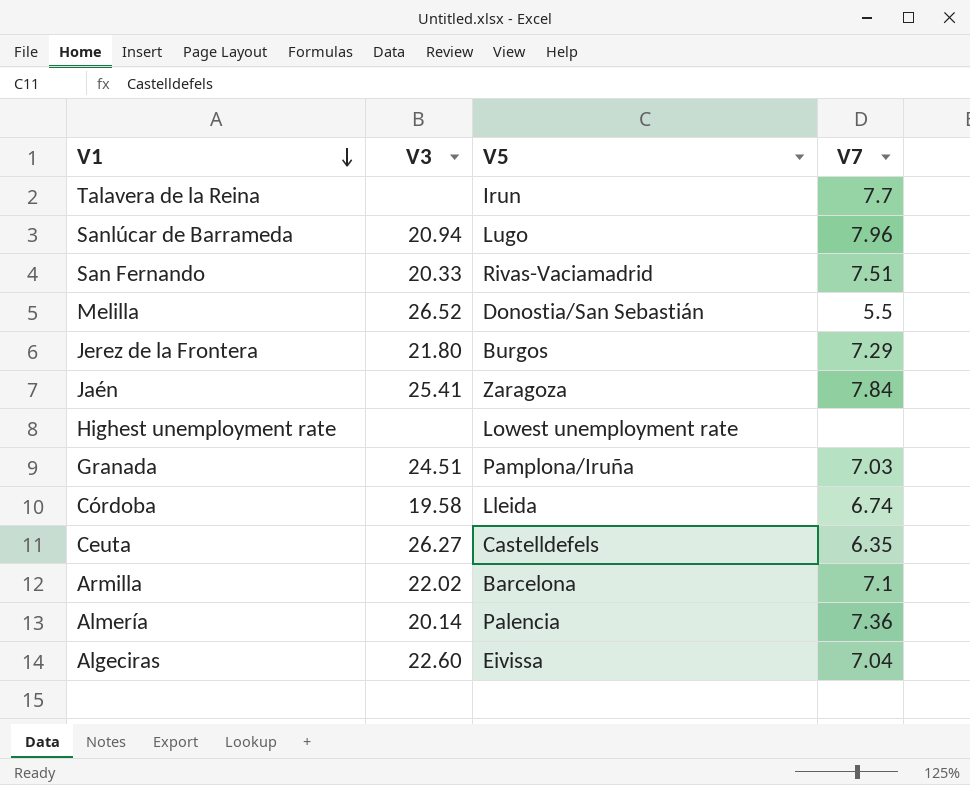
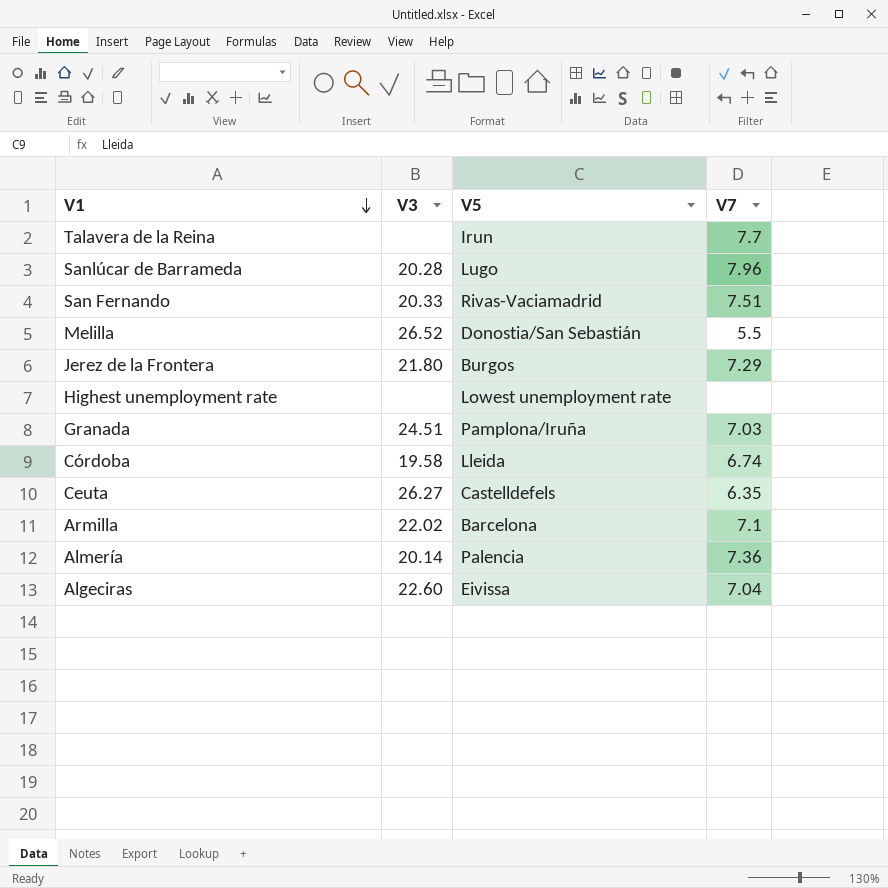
row Jaén: 25.41 | Zaragoza | 7.84 -> none
Sanlúcar de Barrameda | V3: 20.94 -> 20.28

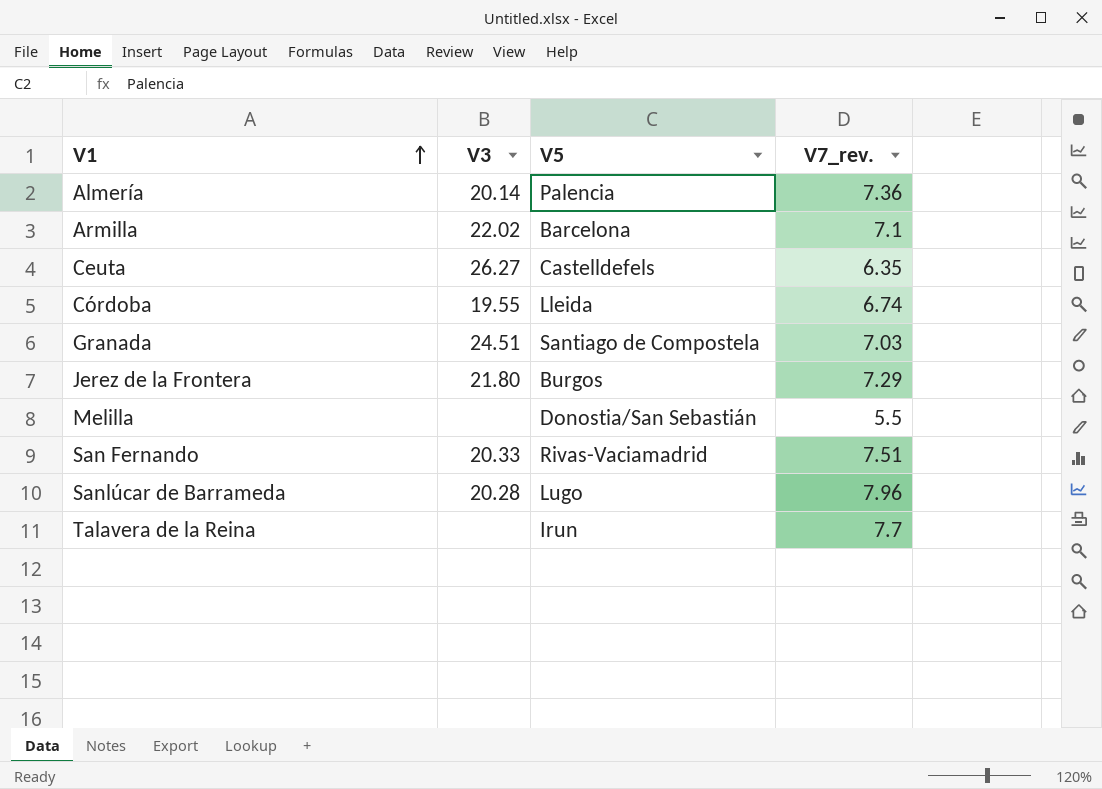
row order: V1 descending -> V1 ascending
column name: V7 -> V7_rev.
row Highest unemployment rate: none | Lowest unemployment rate | none -> none
row Algeciras: 22.60 | Eivissa | 7.04 -> none
Córdoba | V3: 19.58 -> 19.55
Granada | V5: Pamplona/Iruña -> Santiago de Compostela
Melilla | V3: 26.52 -> none

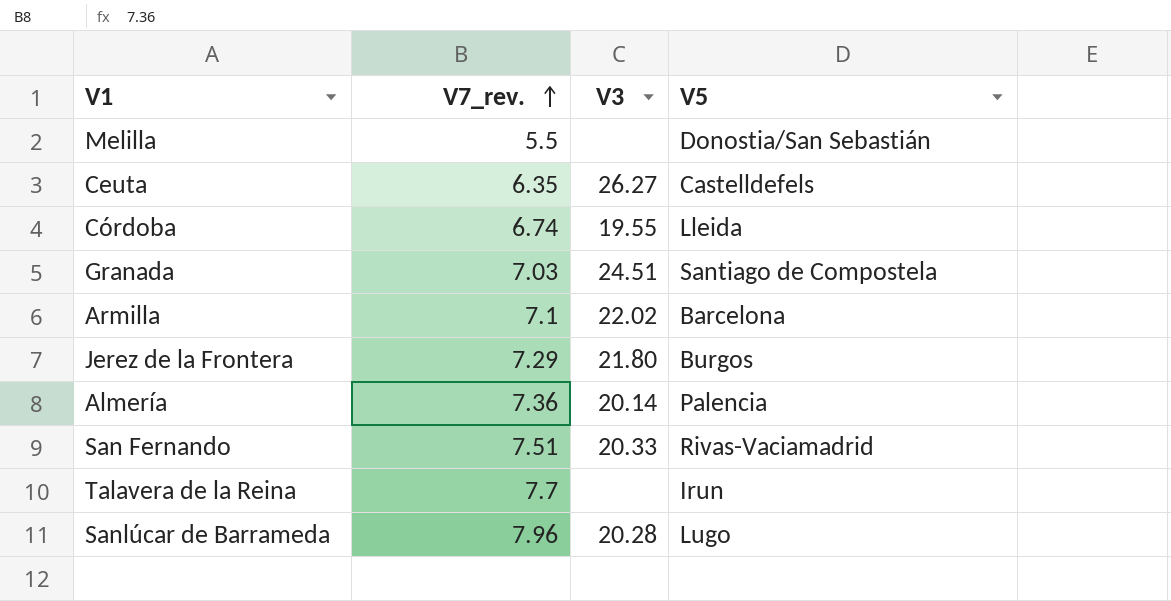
row order: V1 ascending -> V7_rev. ascending
column V7_rev. | position: 4 -> 2

